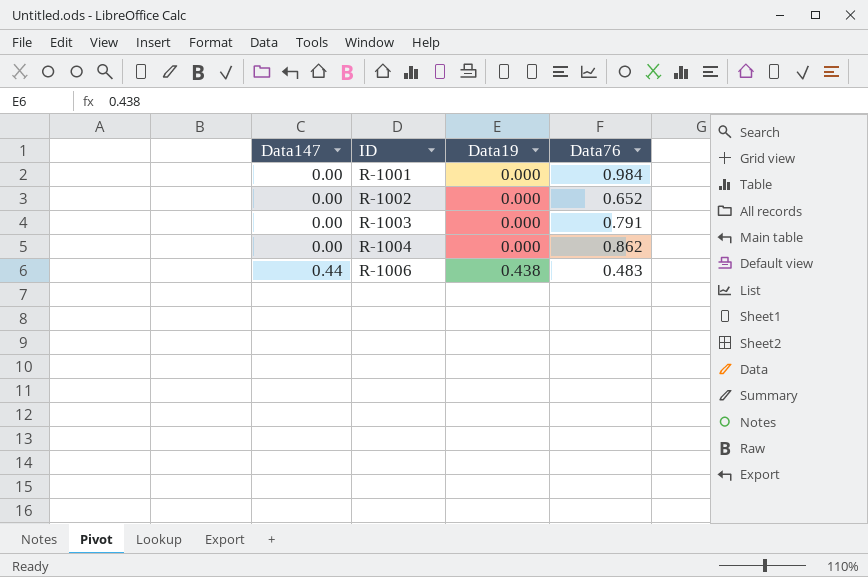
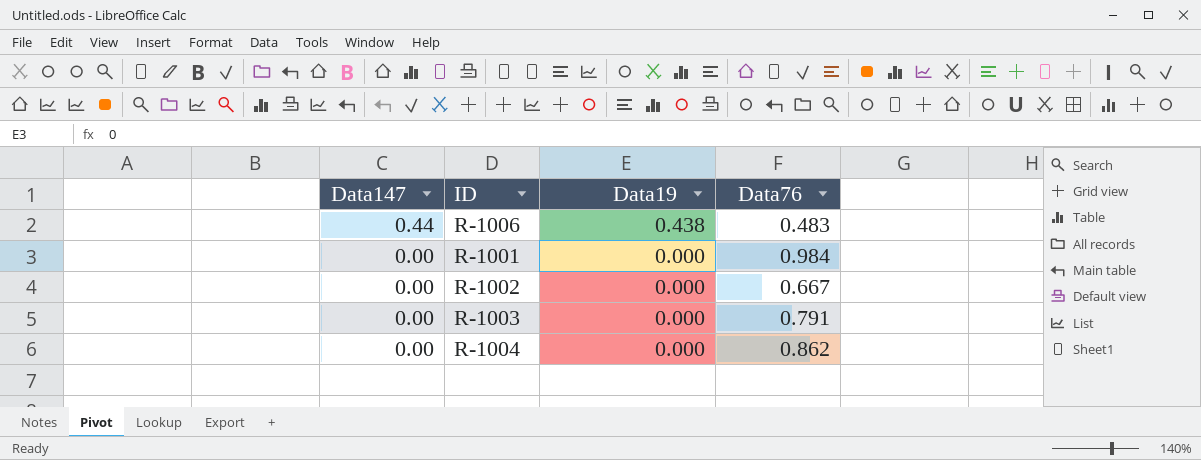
row order: Data147 ascending -> Data147 descending
R-1002 | Data76: 0.652 -> 0.667

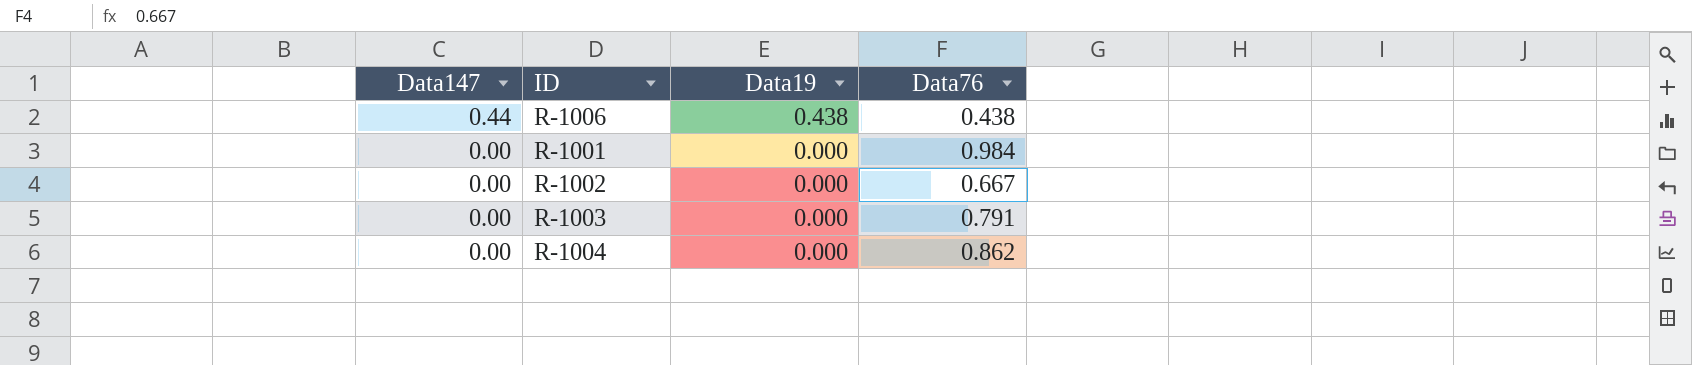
R-1006 | Data76: 0.483 -> 0.438

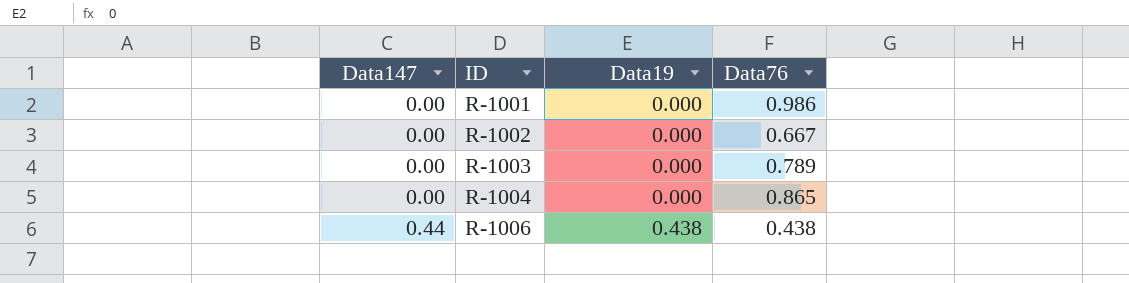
row order: Data147 descending -> Data147 ascending
R-1001 | Data76: 0.984 -> 0.986
R-1003 | Data76: 0.791 -> 0.789
R-1004 | Data76: 0.862 -> 0.865

